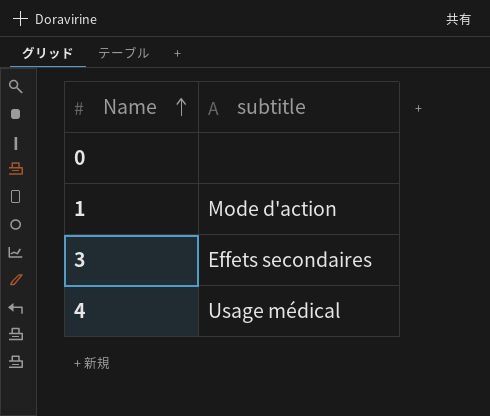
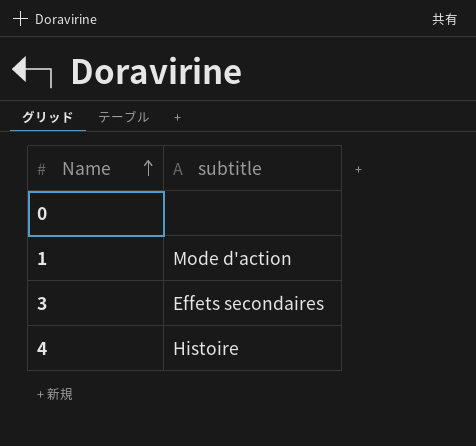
4 | subtitle: Usage médical -> Histoire

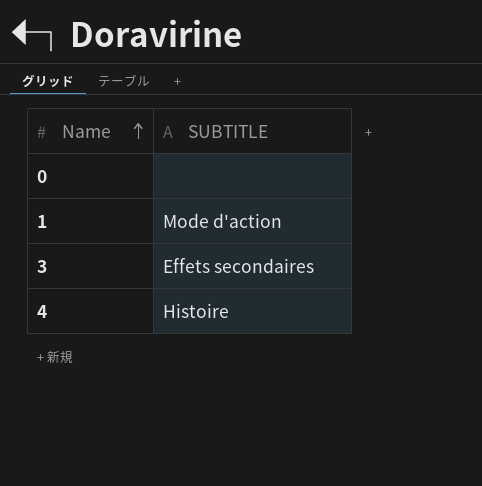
column name: subtitle -> SUBTITLE

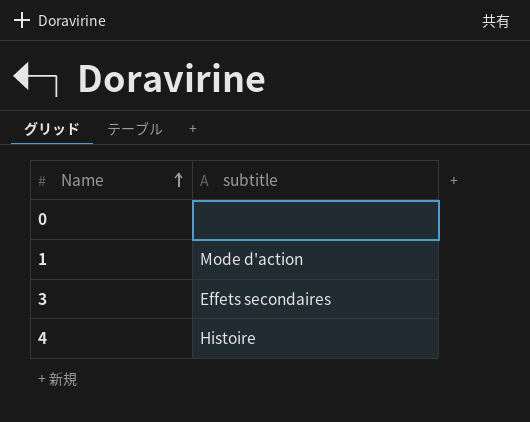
column name: SUBTITLE -> subtitle

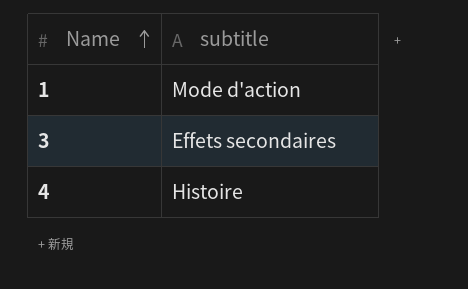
row 0: none -> none

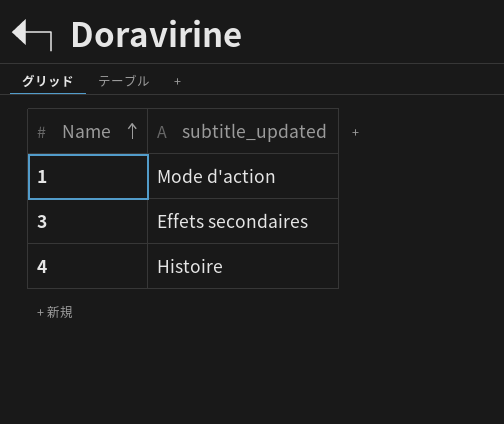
column name: subtitle -> subtitle_updated

